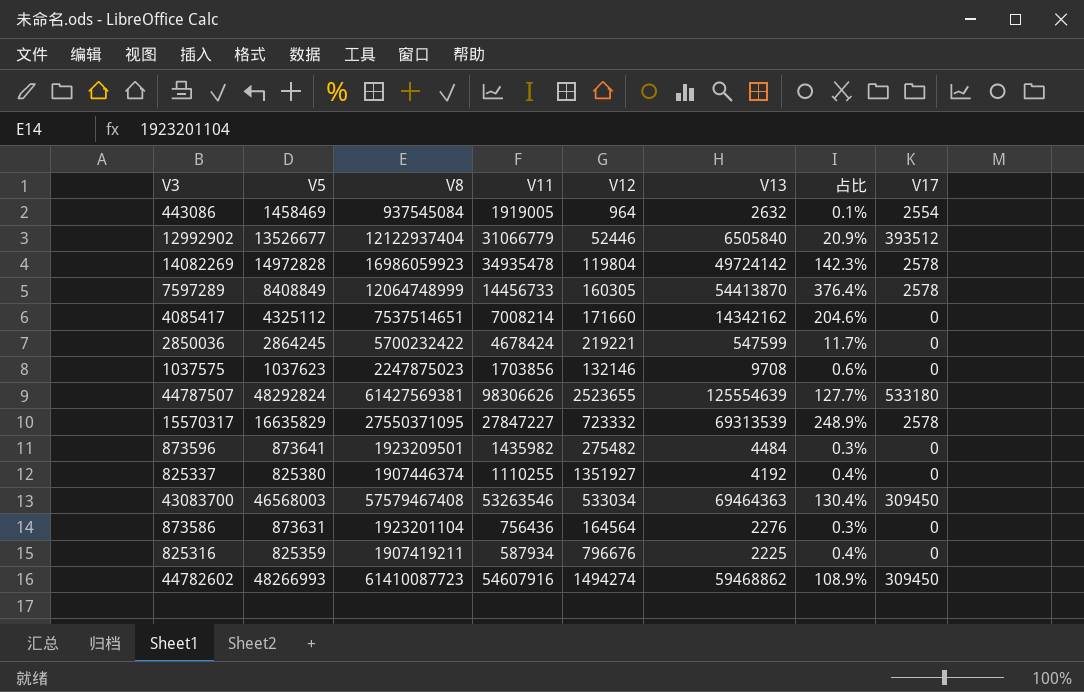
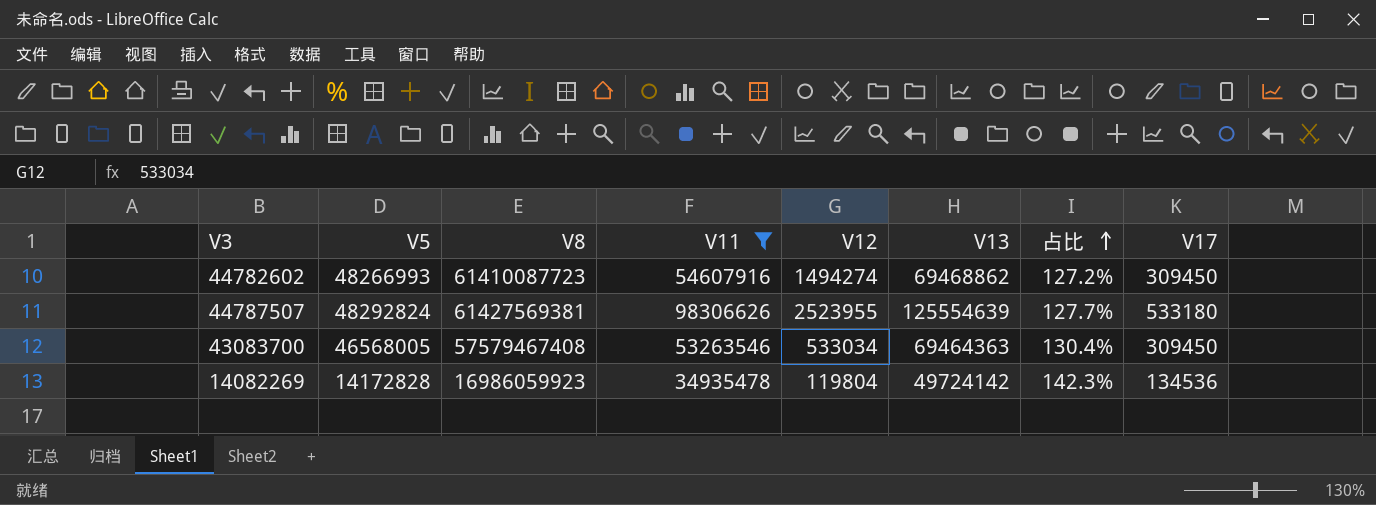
filter: none -> V11 >= 34935478
row order: none -> 占比 ascending
44782602 | V13: 59468862 -> 69468862
44782602 | 占比: 108.9% -> 127.2%
44787507 | V12: 2523655 -> 2523955
43083700 | V5: 46568003 -> 46568005
14082269 | V5: 14972828 -> 14172828
14082269 | V17: 2578 -> 134536

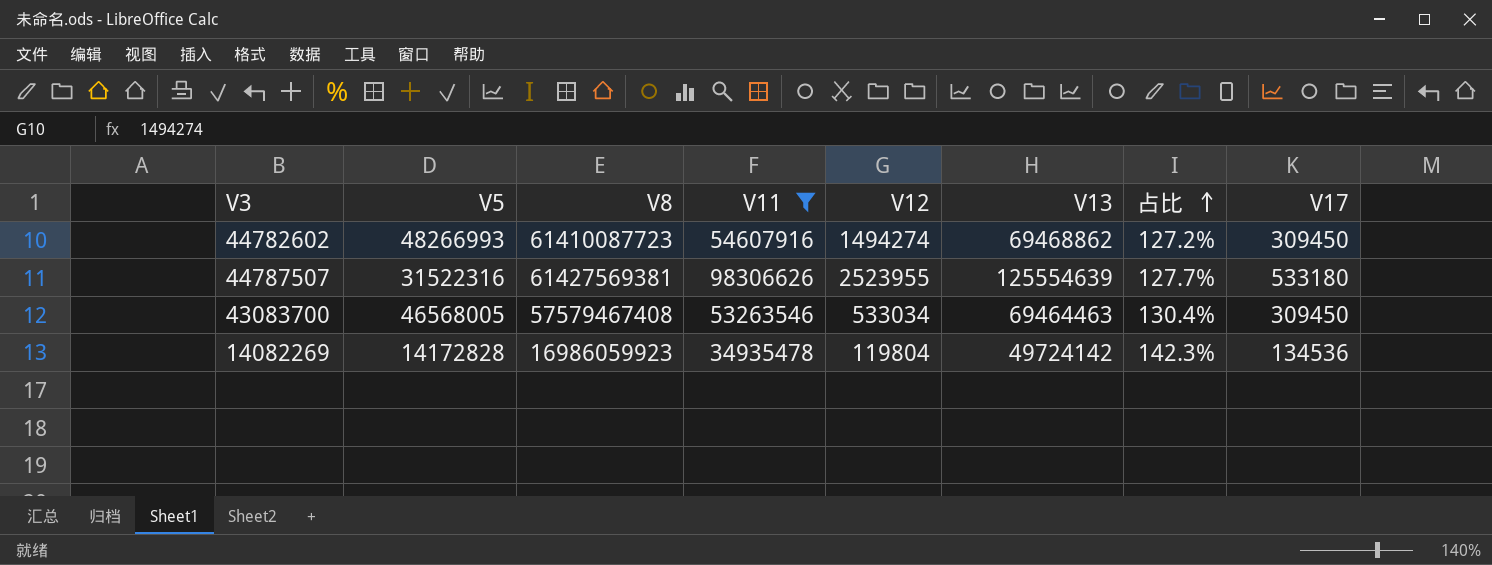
44787507 | V5: 48292824 -> 31522316
43083700 | V13: 69464363 -> 69464463

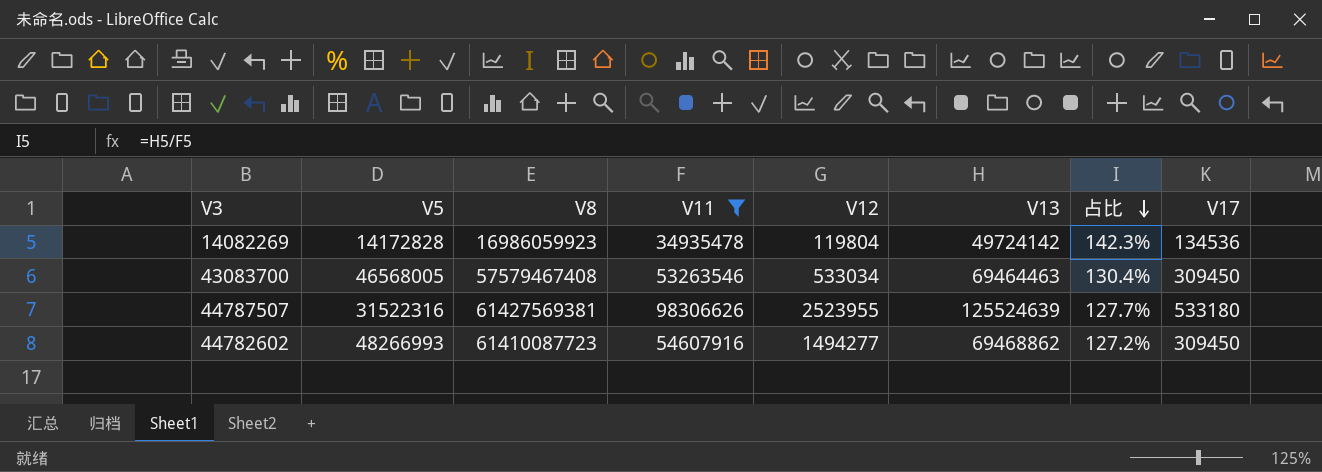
row order: 占比 ascending -> 占比 descending
44787507 | V13: 125554639 -> 125524639
44782602 | V12: 1494274 -> 1494277

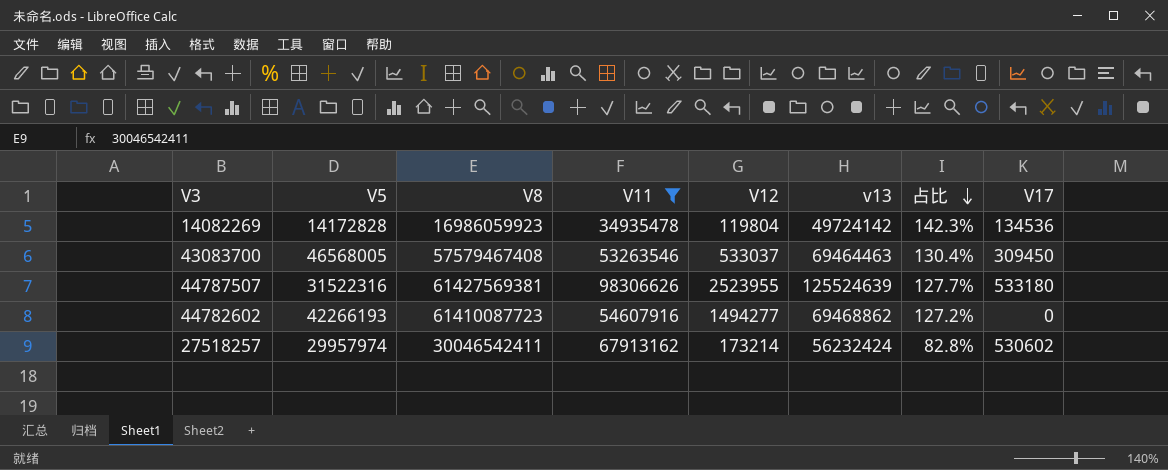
column name: V13 -> v13
43083700 | V12: 533034 -> 533037
44782602 | V5: 48266993 -> 42266193
44782602 | V17: 309450 -> 0
row 27518257: none -> 29957974 | 30046542411 | 67913162 | 173214 | 56232424 | 82.8% | 530602

